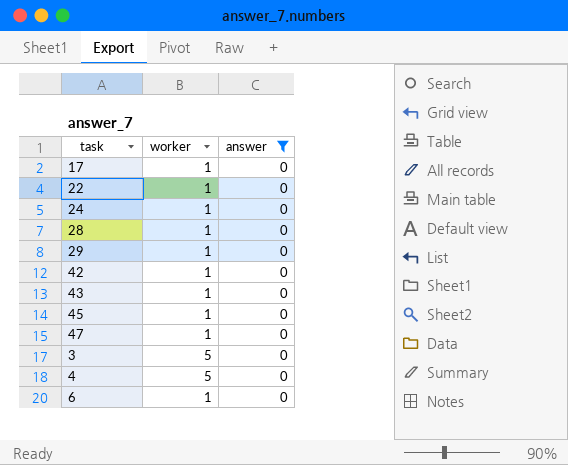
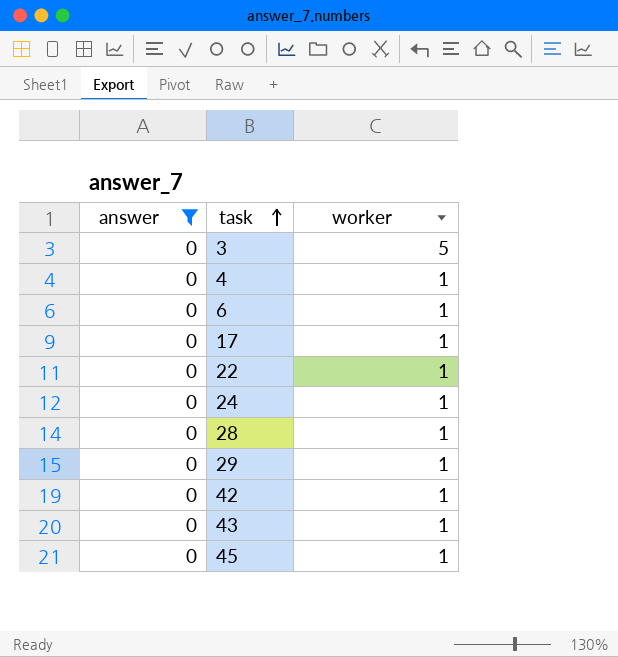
row order: none -> task ascending
column answer | position: 3 -> 1
row 47: 1 | 0 -> none
4 | worker: 5 -> 1

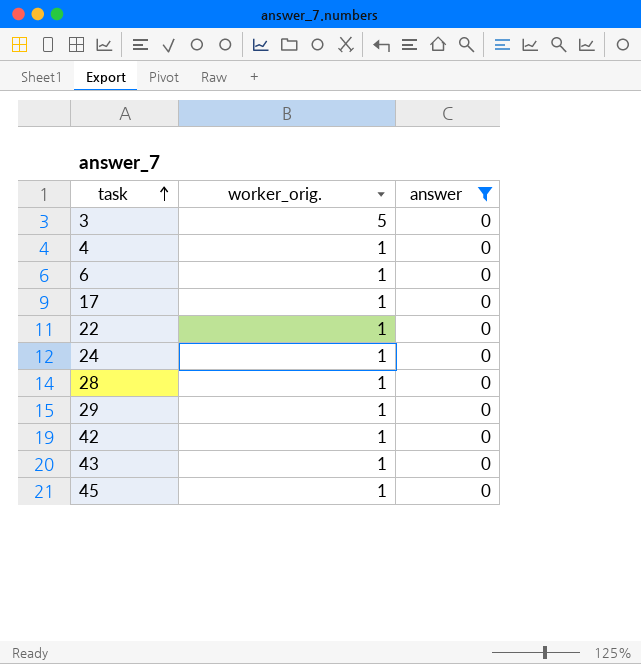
column name: worker -> worker_orig.
column answer | position: 1 -> 3

